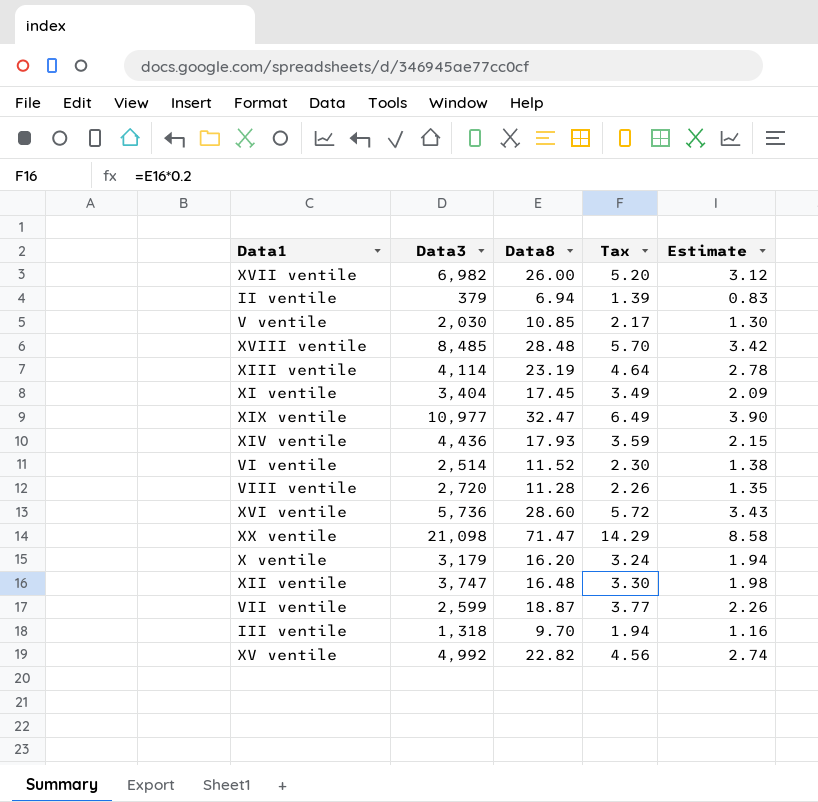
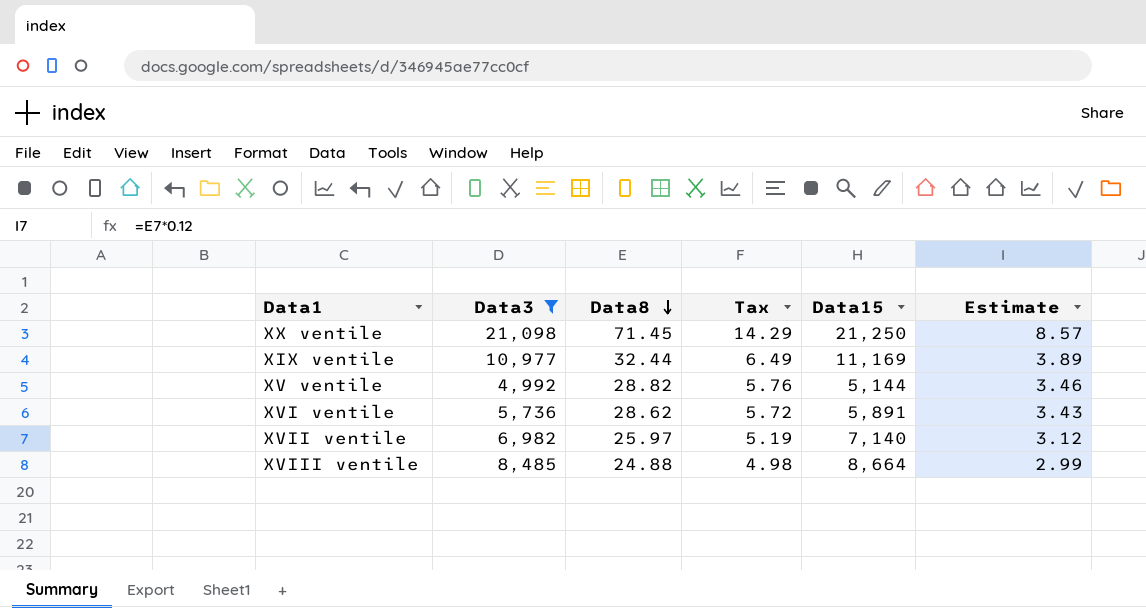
filter: none -> Data3 >= 4,992
row order: none -> Data8 descending
column Data15 | position: none -> 5
XX ventile | Data8: 71.47 -> 71.45
XX ventile | Estimate: 8.58 -> 8.57
XIX ventile | Data8: 32.47 -> 32.44
XIX ventile | Estimate: 3.90 -> 3.89
XV ventile | Data8: 22.82 -> 28.82
XV ventile | Tax: 4.56 -> 5.76
XV ventile | Estimate: 2.74 -> 3.46
XVI ventile | Data8: 28.60 -> 28.62
XVII ventile | Data8: 26.00 -> 25.97
XVII ventile | Tax: 5.20 -> 5.19
XVIII ventile | Data8: 28.48 -> 24.88
XVIII ventile | Tax: 5.70 -> 4.98
XVIII ventile | Estimate: 3.42 -> 2.99

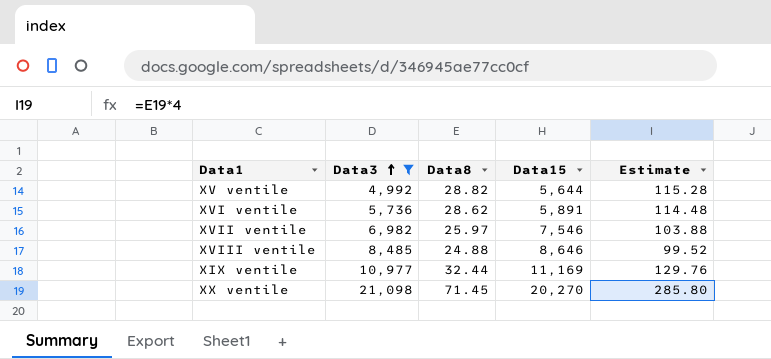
row order: Data8 descending -> Data3 ascending
column Tax | formula: [Data8] * 0.2 -> none
column Estimate | formula: [Data8] * 0.12 -> [Data8] * 4
XV ventile | Data15: 5,144 -> 5,644
XVII ventile | Data15: 7,140 -> 7,546
XVIII ventile | Data15: 8,664 -> 8,646
XX ventile | Data15: 21,250 -> 20,270

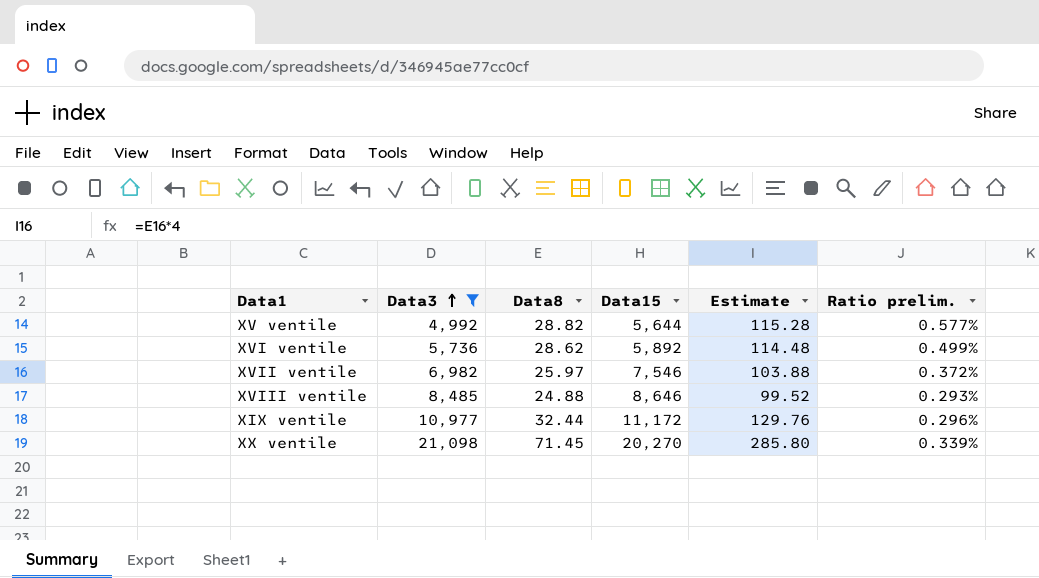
column Ratio prelim. | formula: none -> [Data8] / [Data3]
XVI ventile | Data15: 5,891 -> 5,892
XIX ventile | Data15: 11,169 -> 11,172

